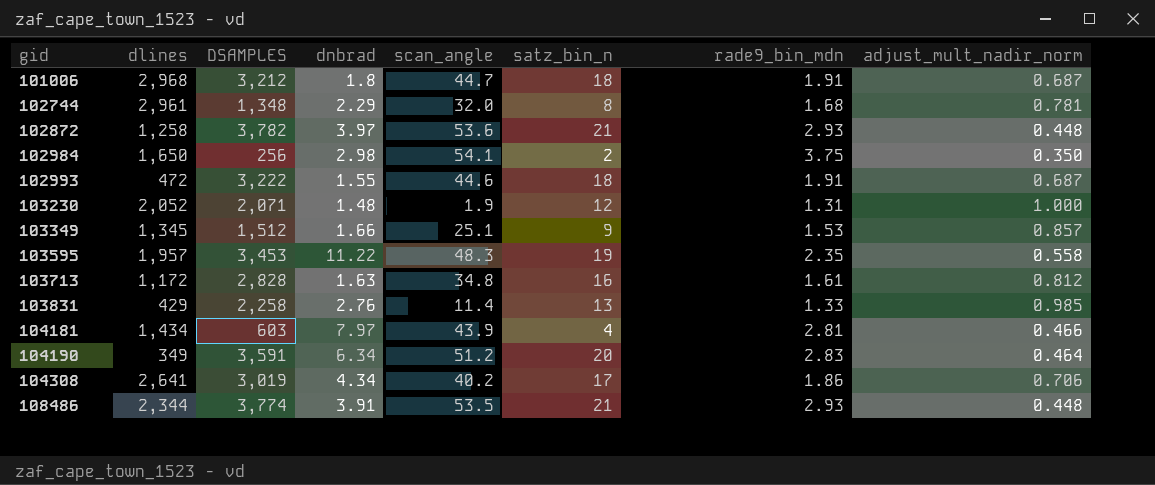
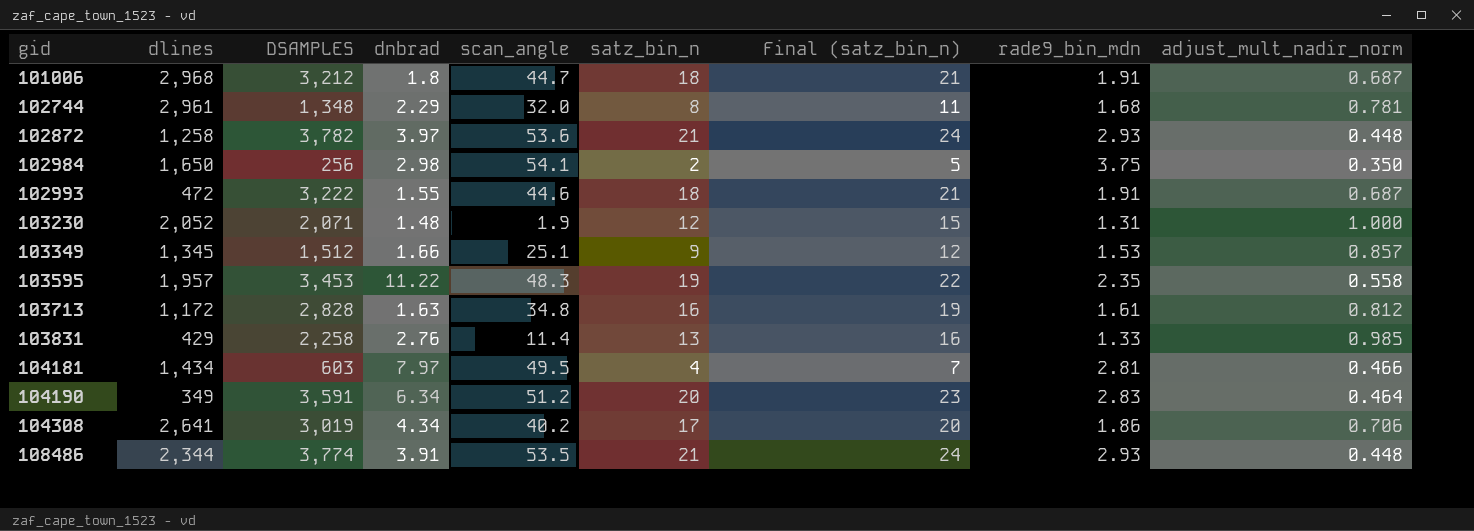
column Final (satz_bin_n) | formula: none -> [satz_bin_n] + 3
104181 | scan_angle: 43.9 -> 49.5

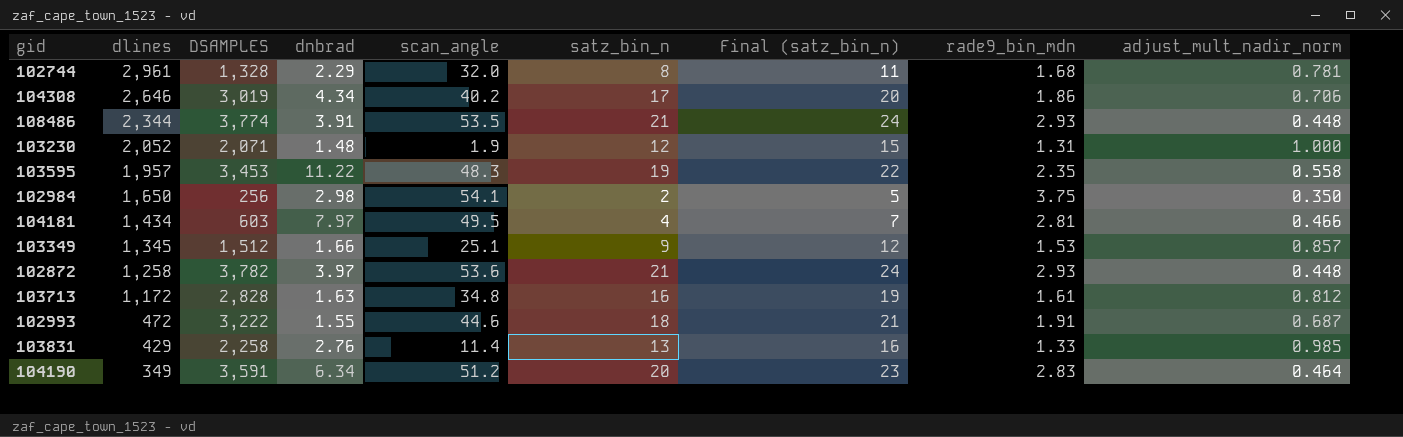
row order: gid ascending -> dlines descending
row 101006: 2,968 | 3,212 | 1.8 | 44.7 | 18 | 21 | 1.91 | 0.687 -> none
102744 | DSAMPLES: 1,348 -> 1,328
104308 | dlines: 2,641 -> 2,646

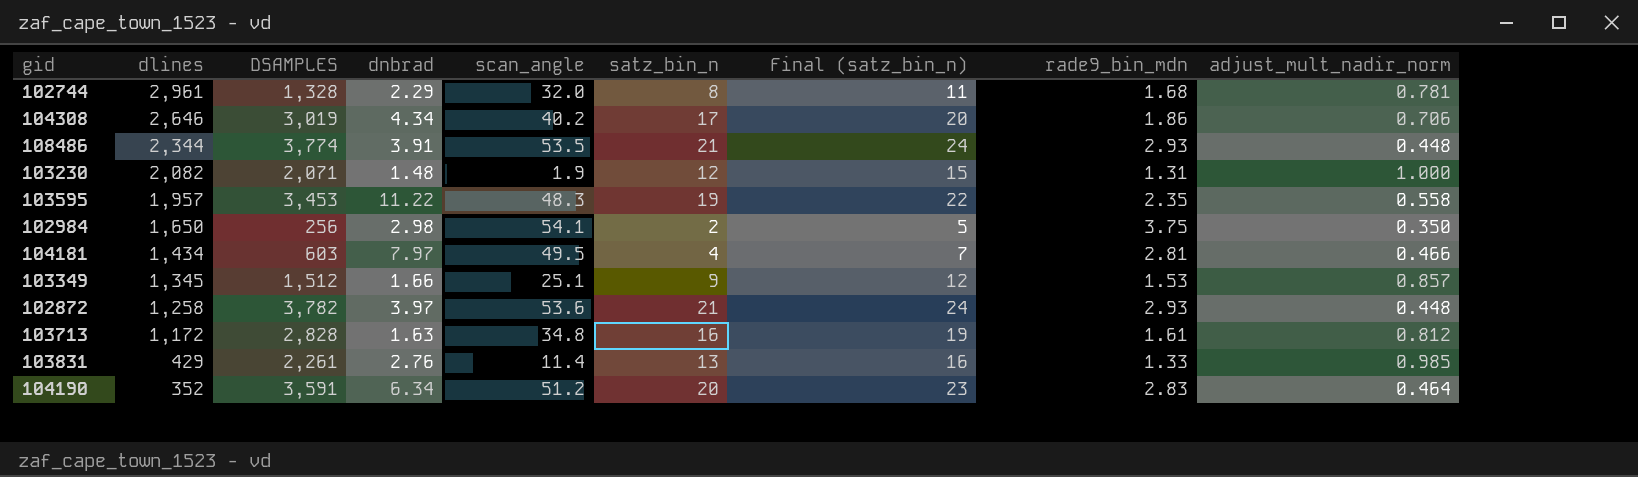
row 102993: 472 | 3,222 | 1.55 | 44.6 | 18 | 21 | 1.91 | 0.687 -> none
103230 | dlines: 2,052 -> 2,082
103831 | DSAMPLES: 2,258 -> 2,261
104190 | dlines: 349 -> 352

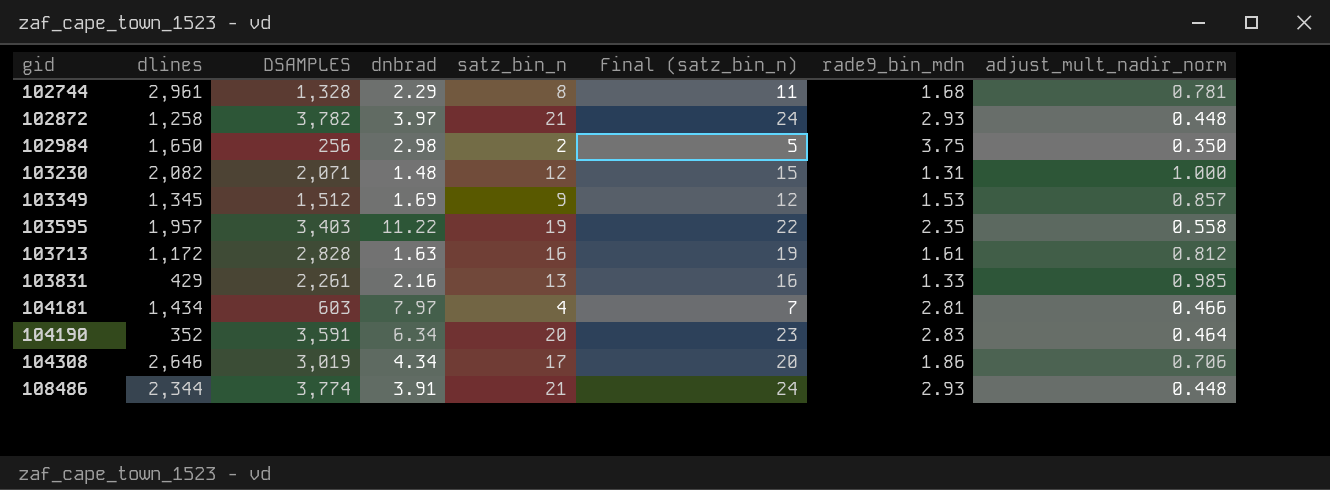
row order: dlines descending -> gid ascending
column scan_angle | position: 5 -> none
103349 | dnbrad: 1.66 -> 1.69
103595 | DSAMPLES: 3,453 -> 3,403
103831 | dnbrad: 2.76 -> 2.16

